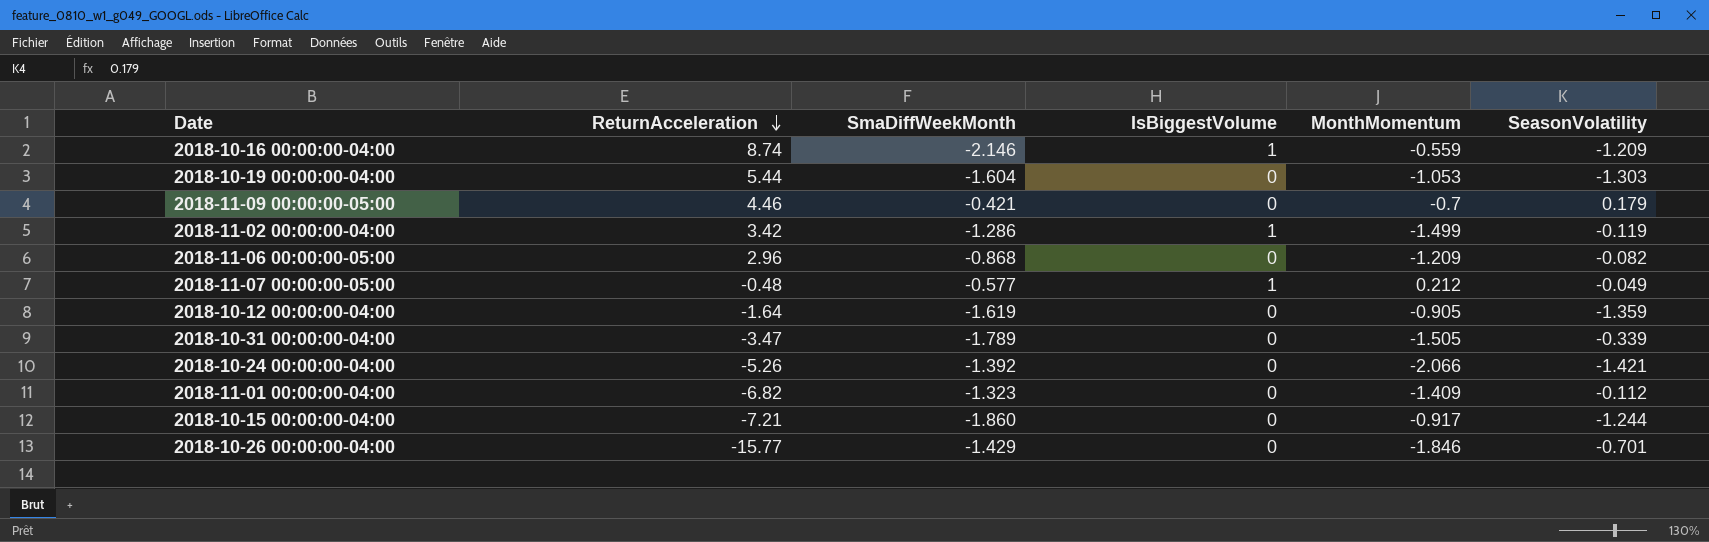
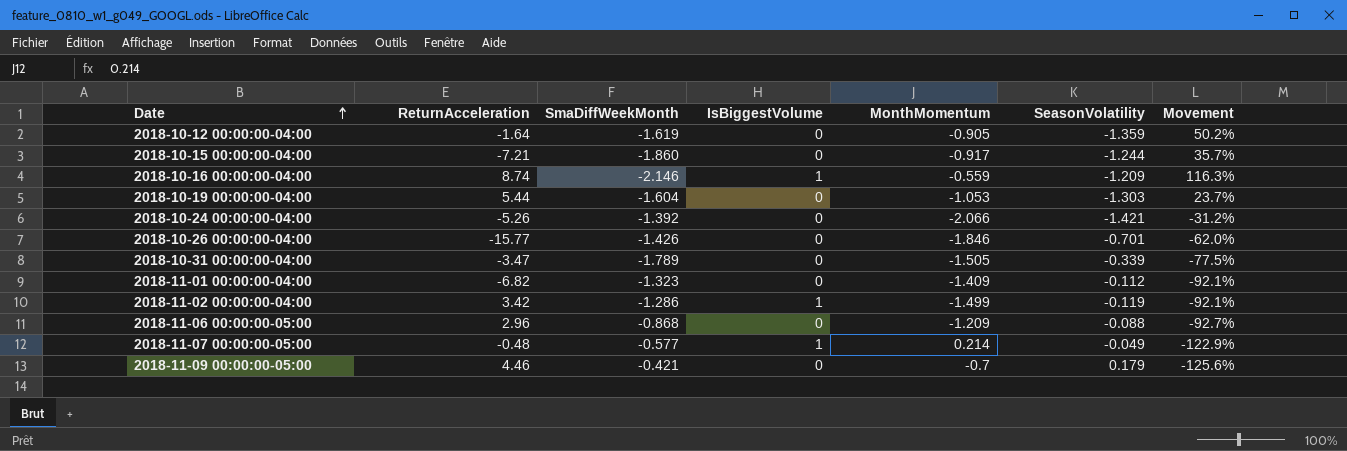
row order: ReturnAcceleration descending -> Date ascending
column Movement | formula: none -> ([SeasonVolatility] - [MonthMomentum]) / [MonthMomentum]
2018-10-26 00:00:00-04:00 | SmaDiffWeekMonth: -1.429 -> -1.426
2018-11-06 00:00:00-05:00 | SeasonVolatility: -0.082 -> -0.088
2018-11-07 00:00:00-05:00 | MonthMomentum: 0.212 -> 0.214

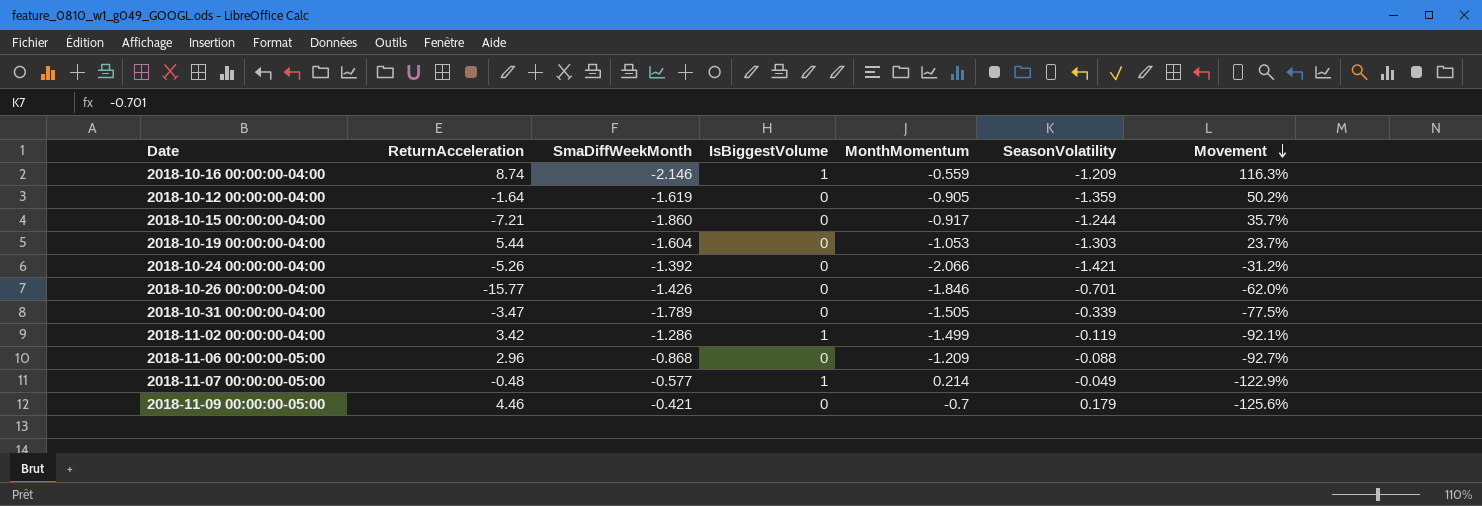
row order: Date ascending -> Movement descending
row 2018-11-01 00:00:00-04:00: -6.82 | -1.323 | 0 | -1.409 | -0.112 | -92.1% -> none

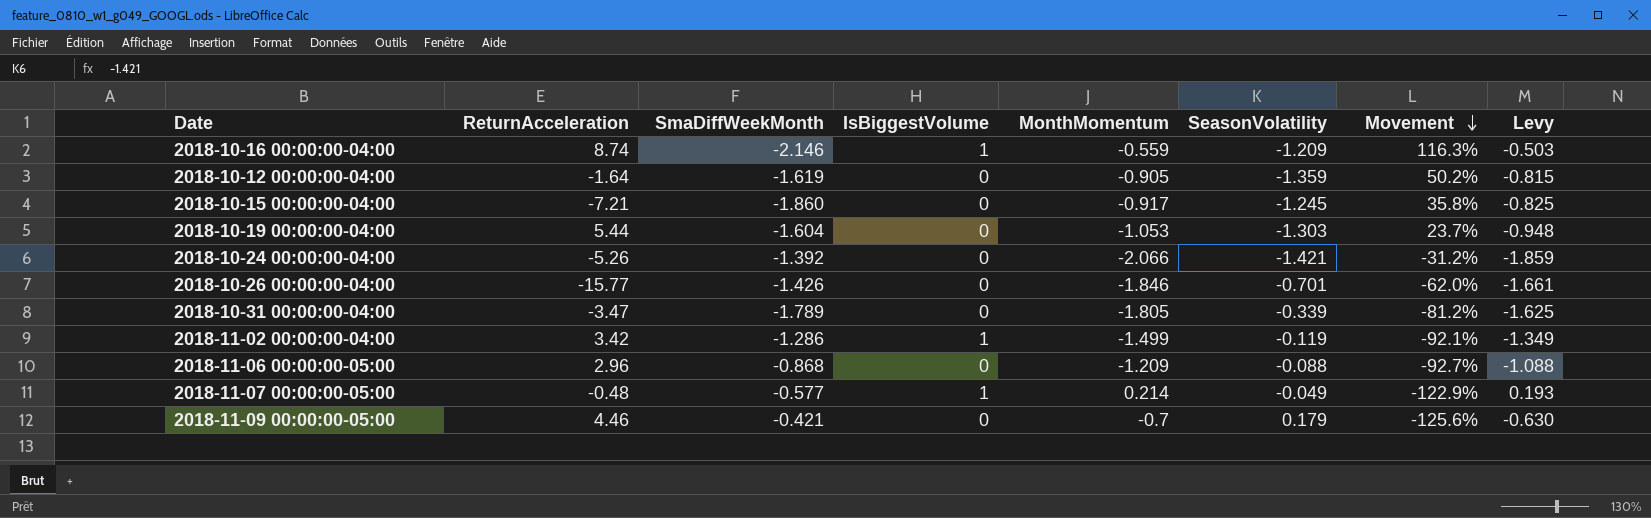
column Levy | formula: none -> [MonthMomentum] * 0.9
2018-10-15 00:00:00-04:00 | SeasonVolatility: -1.244 -> -1.245
2018-10-15 00:00:00-04:00 | Movement: 35.7% -> 35.8%
2018-10-31 00:00:00-04:00 | MonthMomentum: -1.505 -> -1.805
2018-10-31 00:00:00-04:00 | Movement: -77.5% -> -81.2%

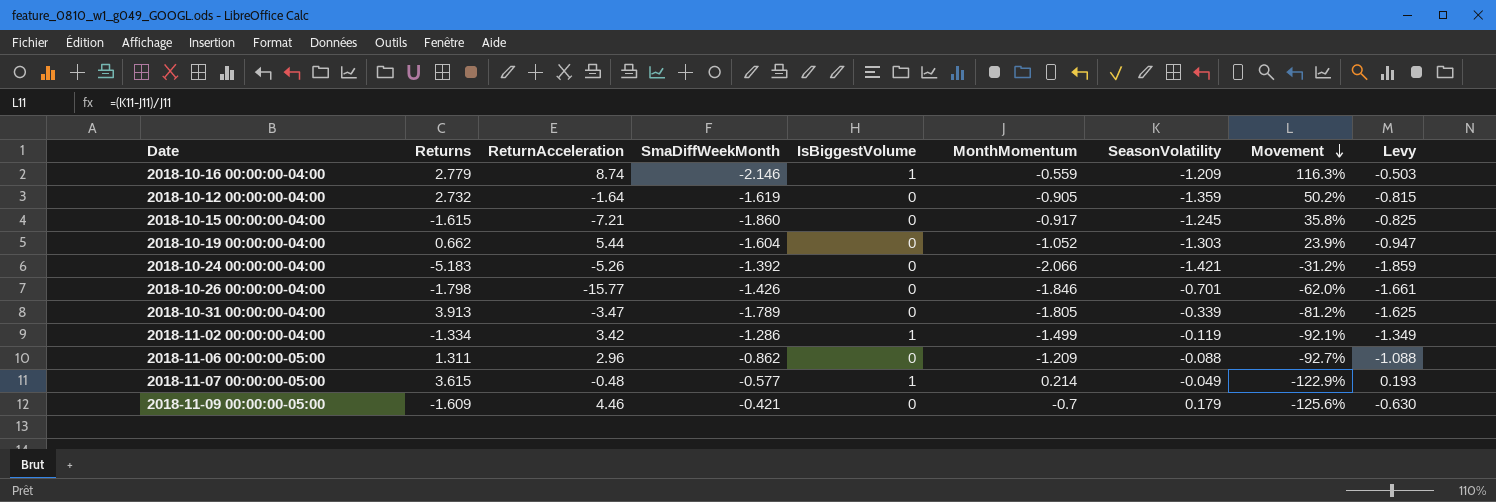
column Returns | position: none -> 2
2018-10-19 00:00:00-04:00 | MonthMomentum: -1.053 -> -1.052
2018-10-19 00:00:00-04:00 | Movement: 23.7% -> 23.9%
2018-10-19 00:00:00-04:00 | Levy: -0.948 -> -0.947
2018-11-06 00:00:00-05:00 | SmaDiffWeekMonth: -0.868 -> -0.862

